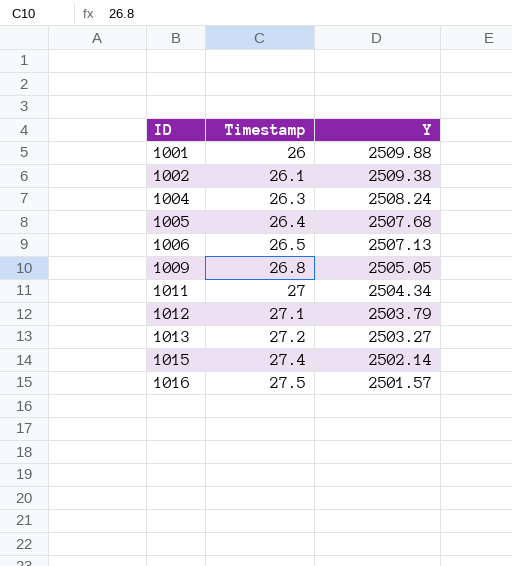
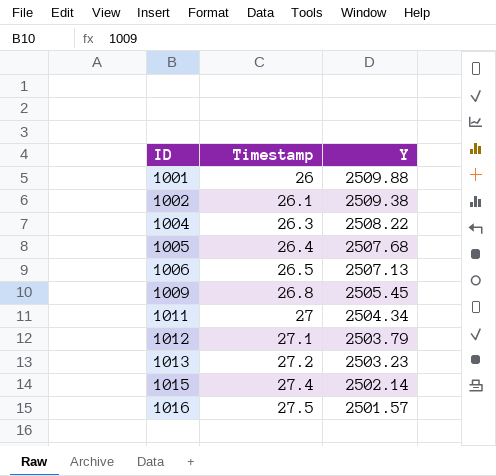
1004 | Y: 2508.24 -> 2508.22
1009 | Y: 2505.05 -> 2505.45
1013 | Y: 2503.27 -> 2503.23

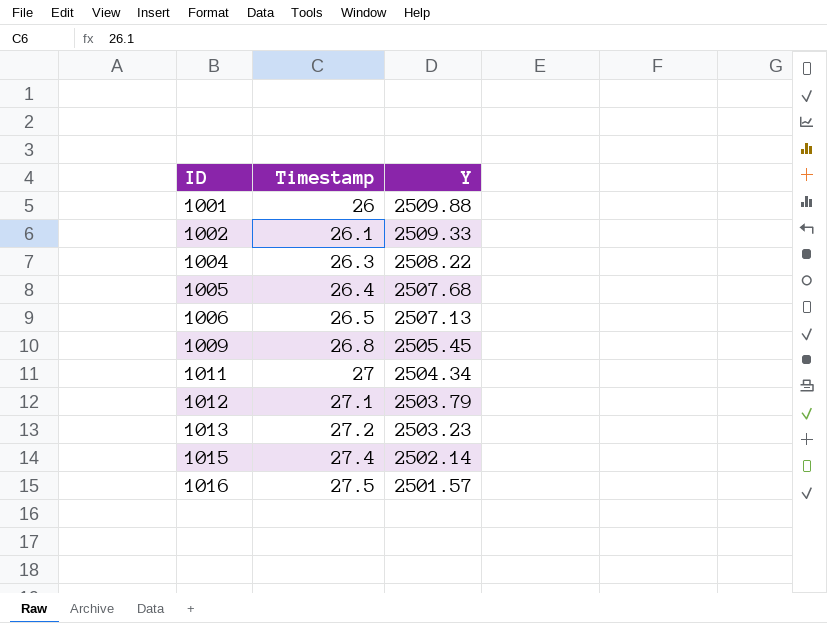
1002 | Y: 2509.38 -> 2509.33

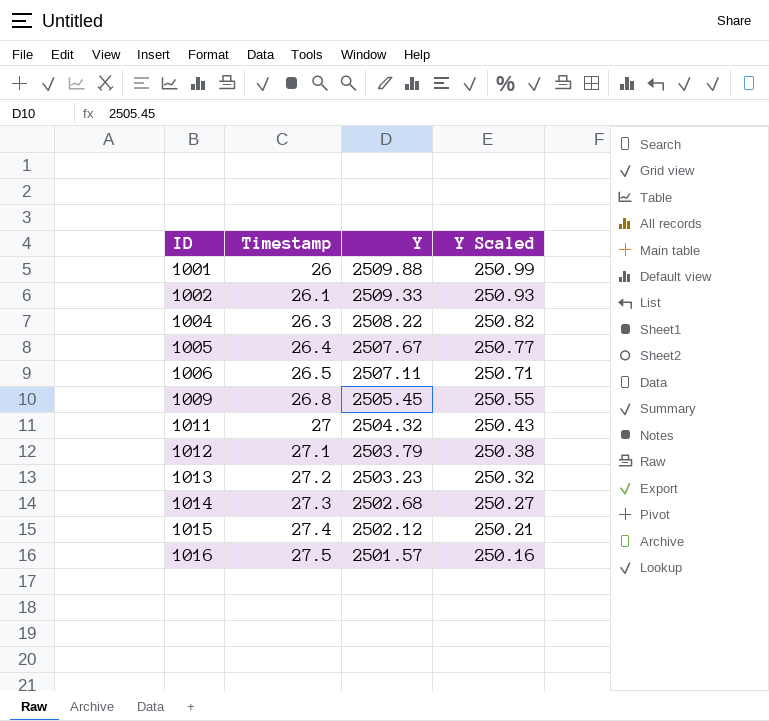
column Y Scaled | formula: none -> [Y] * 0.1
1005 | Y: 2507.68 -> 2507.67
1006 | Y: 2507.13 -> 2507.11
1011 | Y: 2504.34 -> 2504.32
row 1014: none -> 27.3 | 2502.68 | 250.27
1015 | Y: 2502.14 -> 2502.12

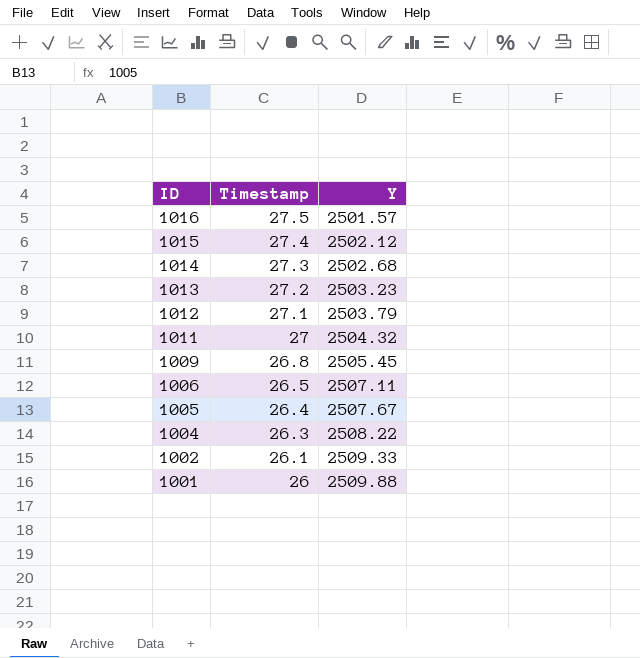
row order: ID ascending -> ID descending
column Y Scaled | formula: [Y] * 0.1 -> none

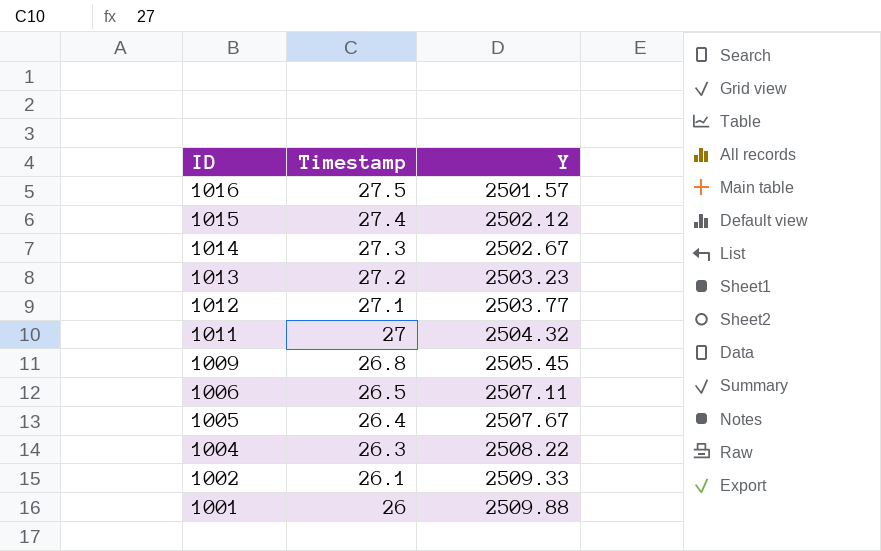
1014 | Y: 2502.68 -> 2502.67
1012 | Y: 2503.79 -> 2503.77

